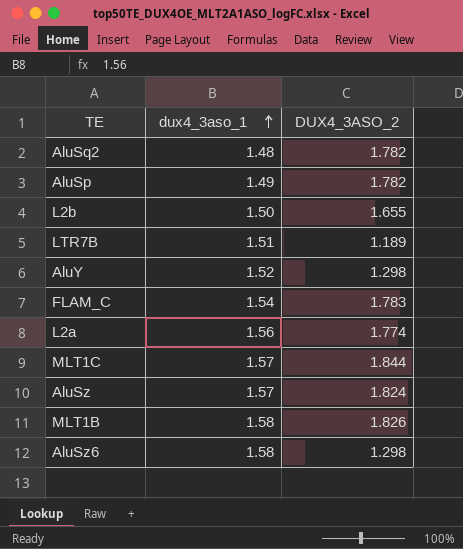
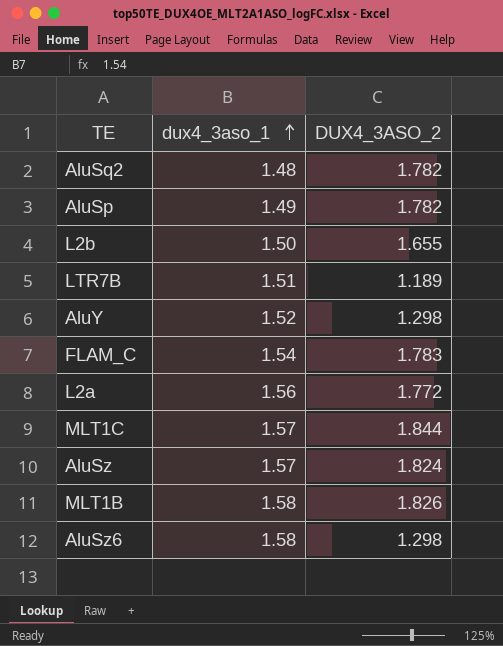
L2a | DUX4_3ASO_2: 1.774 -> 1.772

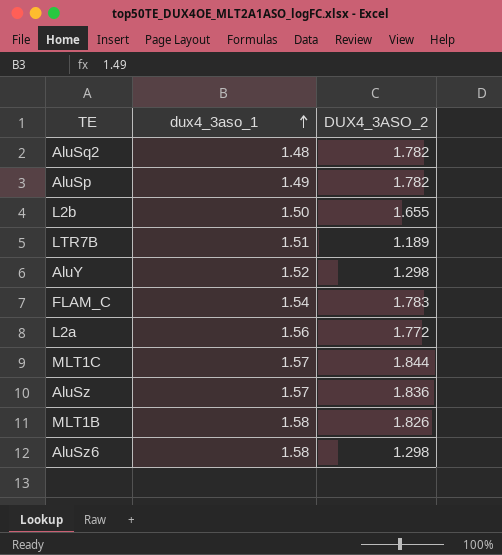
AluSz | DUX4_3ASO_2: 1.824 -> 1.836

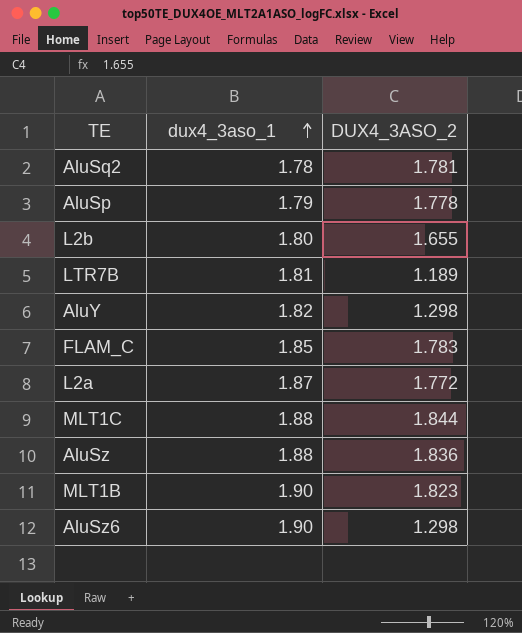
AluSq2 | dux4_3aso_1: 1.48 -> 1.78
AluSq2 | DUX4_3ASO_2: 1.782 -> 1.781
AluSp | dux4_3aso_1: 1.49 -> 1.79
AluSp | DUX4_3ASO_2: 1.782 -> 1.778
L2b | dux4_3aso_1: 1.50 -> 1.80
LTR7B | dux4_3aso_1: 1.51 -> 1.81
AluY | dux4_3aso_1: 1.52 -> 1.82
FLAM_C | dux4_3aso_1: 1.54 -> 1.85
L2a | dux4_3aso_1: 1.56 -> 1.87
MLT1C | dux4_3aso_1: 1.57 -> 1.88
AluSz | dux4_3aso_1: 1.57 -> 1.88
MLT1B | dux4_3aso_1: 1.58 -> 1.90
MLT1B | DUX4_3ASO_2: 1.826 -> 1.823
AluSz6 | dux4_3aso_1: 1.58 -> 1.90

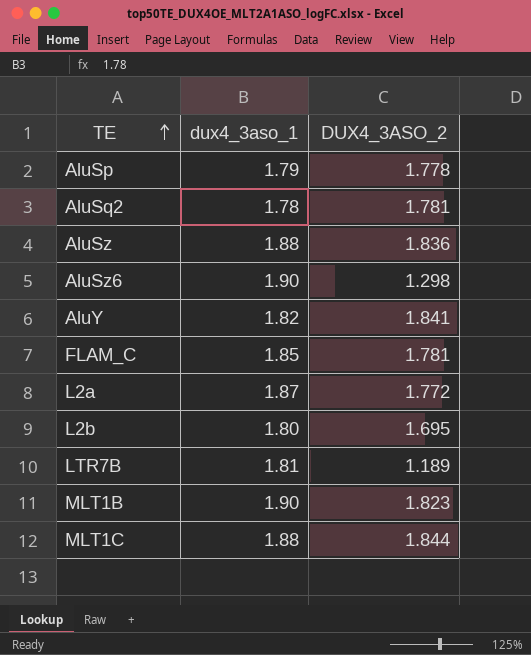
row order: dux4_3aso_1 ascending -> TE ascending
AluY | DUX4_3ASO_2: 1.298 -> 1.841
FLAM_C | DUX4_3ASO_2: 1.783 -> 1.781
L2b | DUX4_3ASO_2: 1.655 -> 1.695

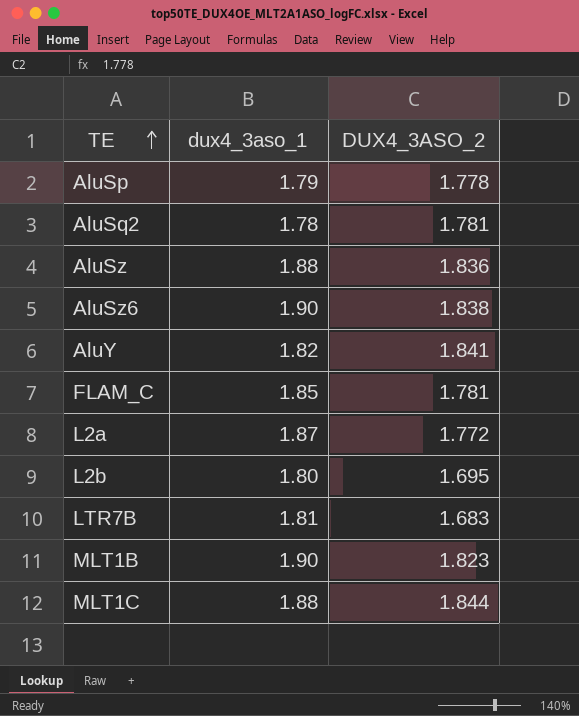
AluSz6 | DUX4_3ASO_2: 1.298 -> 1.838
LTR7B | DUX4_3ASO_2: 1.189 -> 1.683

